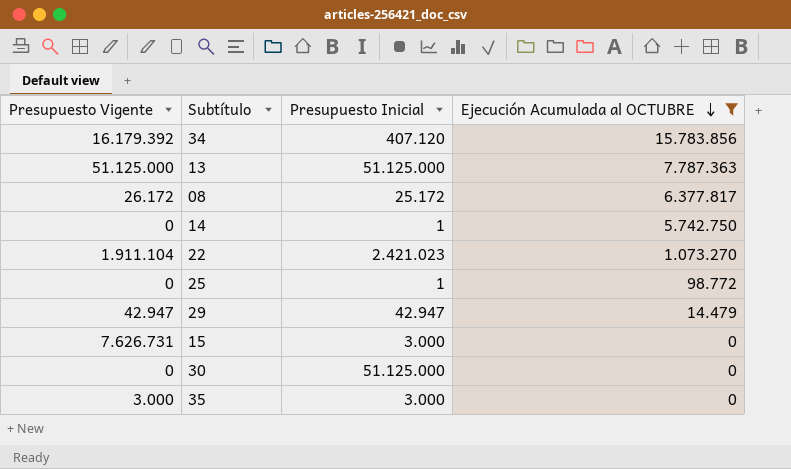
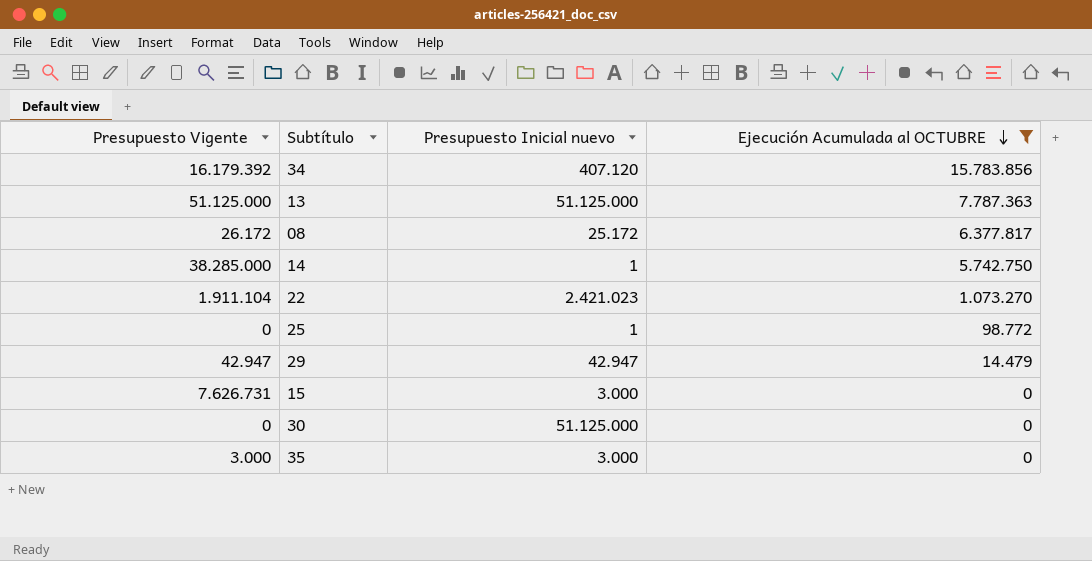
column name: Presupuesto Inicial -> Presupuesto Inicial nuevo
14 | Presupuesto Vigente: 0 -> 38.285.000

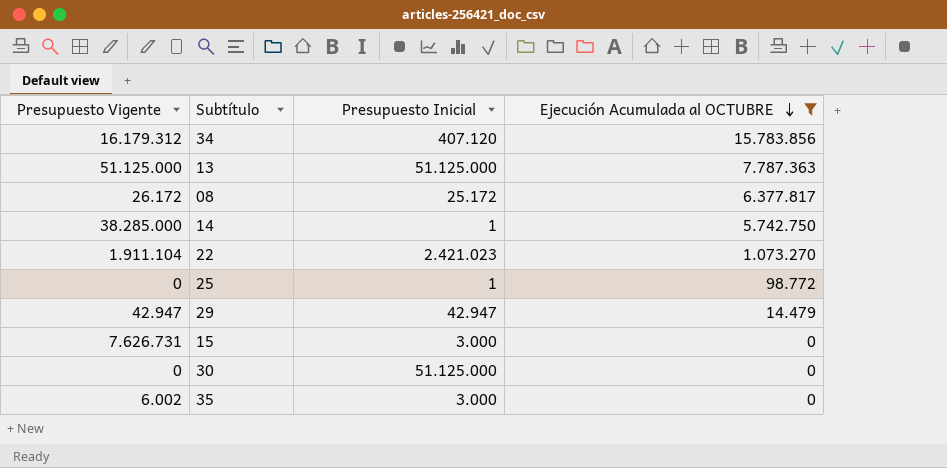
column name: Presupuesto Inicial nuevo -> Presupuesto Inicial
34 | Presupuesto Vigente: 16.179.392 -> 16.179.312
35 | Presupuesto Vigente: 3.000 -> 6.002

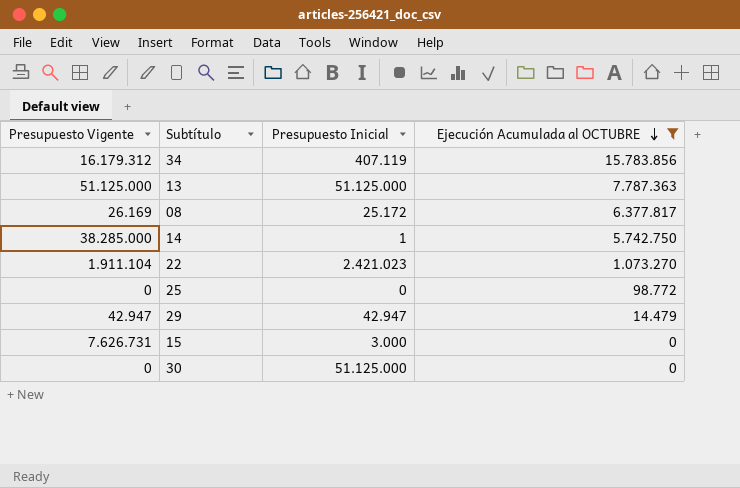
row 35: 6.002 | 3.000 | 0 -> none
34 | Presupuesto Inicial: 407.120 -> 407.119
08 | Presupuesto Vigente: 26.172 -> 26.169
25 | Presupuesto Inicial: 1 -> 0

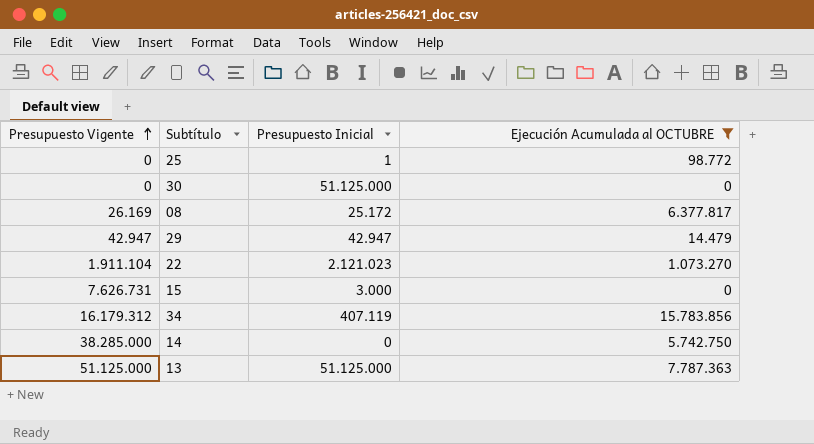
row order: Ejecución Acumulada al OCTUBRE descending -> Presupuesto Vigente ascending
25 | Presupuesto Inicial: 0 -> 1
22 | Presupuesto Inicial: 2.421.023 -> 2.121.023
14 | Presupuesto Inicial: 1 -> 0

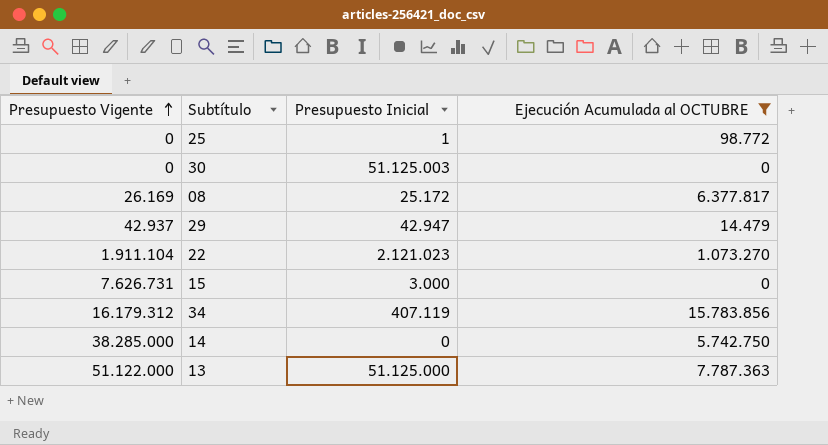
30 | Presupuesto Inicial: 51.125.000 -> 51.125.003
29 | Presupuesto Vigente: 42.947 -> 42.937
13 | Presupuesto Vigente: 51.125.000 -> 51.122.000

